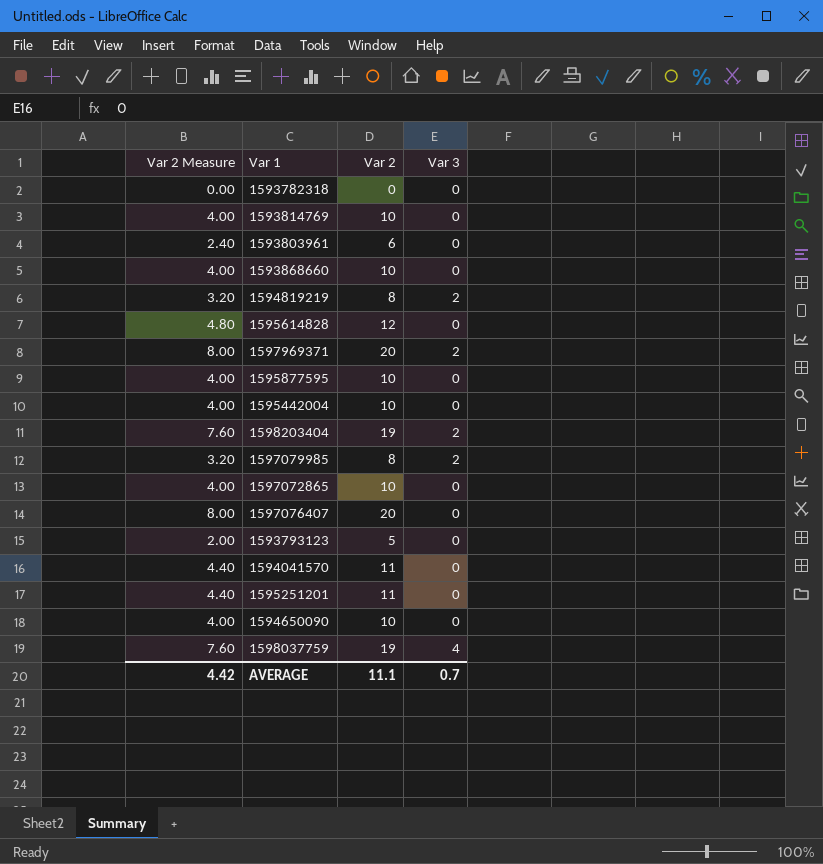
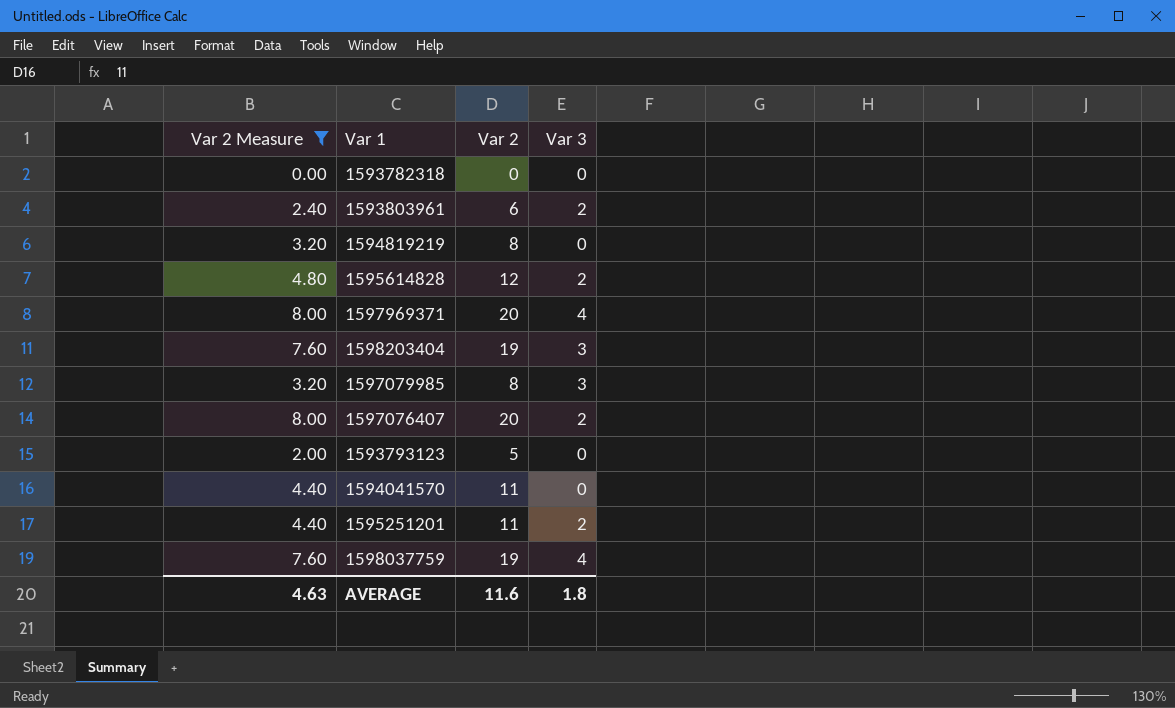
filter: none -> Var 2 Measure != 4.00
1593803961 | Var 3: 0 -> 2
1594819219 | Var 3: 2 -> 0
1595614828 | Var 3: 0 -> 2
1597969371 | Var 3: 2 -> 4
1598203404 | Var 3: 2 -> 3
1597079985 | Var 3: 2 -> 3
1597076407 | Var 3: 0 -> 2
1595251201 | Var 3: 0 -> 2
AVERAGE | Var 2 Measure: 4.42 -> 4.63
AVERAGE | Var 2: 11.1 -> 11.6
AVERAGE | Var 3: 0.7 -> 1.8

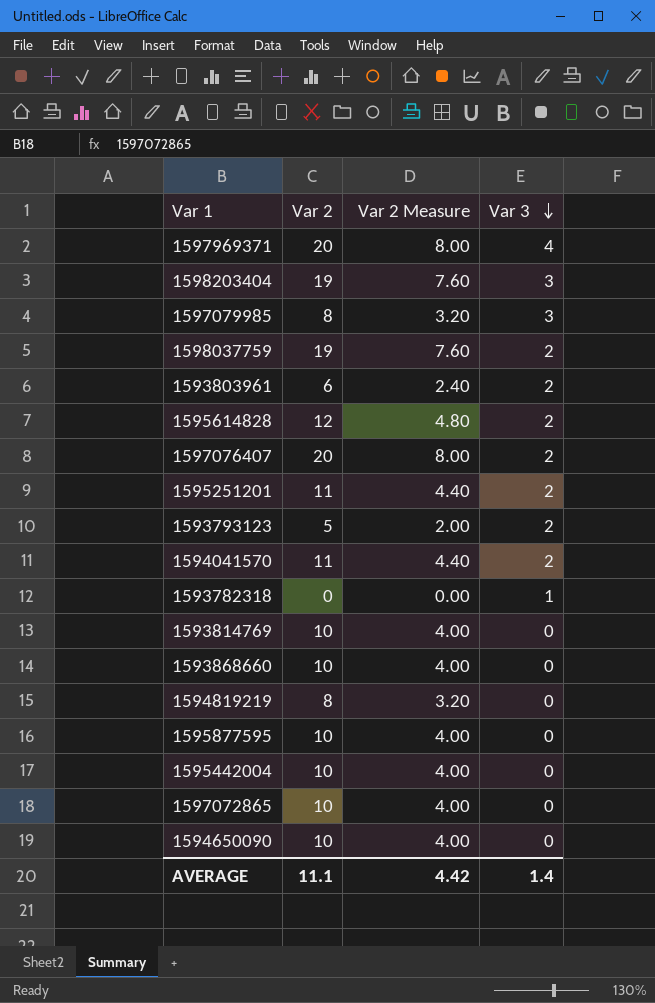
filter: Var 2 Measure != 4.00 -> none
row order: none -> Var 3 descending
column Var 2 Measure | position: 1 -> 3
1598037759 | Var 3: 4 -> 2
1593793123 | Var 3: 0 -> 2
1594041570 | Var 3: 0 -> 2
1593782318 | Var 3: 0 -> 1
AVERAGE | Var 2: 11.6 -> 11.1
AVERAGE | Var 2 Measure: 4.63 -> 4.42
AVERAGE | Var 3: 1.8 -> 1.4

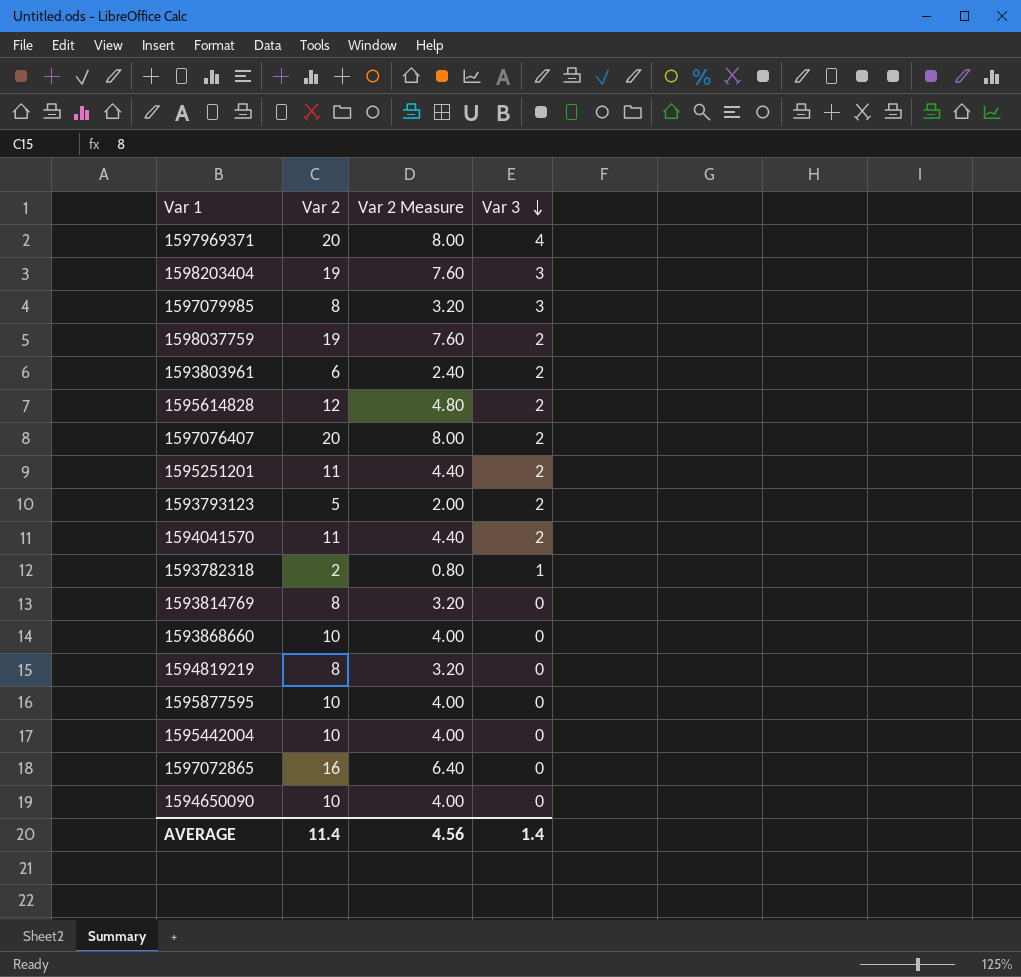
1593782318 | Var 2: 0 -> 2
1593782318 | Var 2 Measure: 0.00 -> 0.80
1593814769 | Var 2: 10 -> 8
1593814769 | Var 2 Measure: 4.00 -> 3.20
1597072865 | Var 2: 10 -> 16
1597072865 | Var 2 Measure: 4.00 -> 6.40
AVERAGE | Var 2: 11.1 -> 11.4
AVERAGE | Var 2 Measure: 4.42 -> 4.56

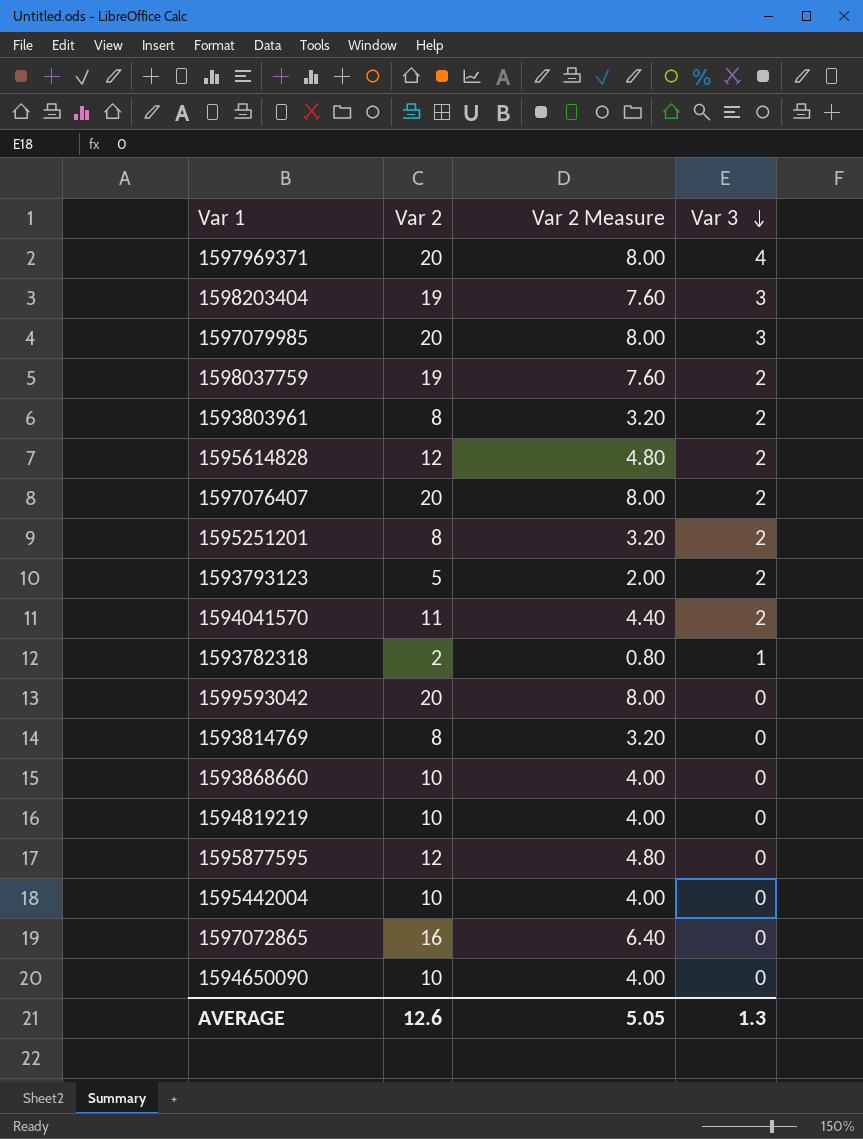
1597079985 | Var 2: 8 -> 20
1597079985 | Var 2 Measure: 3.20 -> 8.00
1593803961 | Var 2: 6 -> 8
1593803961 | Var 2 Measure: 2.40 -> 3.20
1595251201 | Var 2: 11 -> 8
1595251201 | Var 2 Measure: 4.40 -> 3.20
row 1599593042: none -> 20 | 8.00 | 0
1594819219 | Var 2: 8 -> 10
1594819219 | Var 2 Measure: 3.20 -> 4.00
1595877595 | Var 2: 10 -> 12
1595877595 | Var 2 Measure: 4.00 -> 4.80
AVERAGE | Var 2: 11.4 -> 12.6
AVERAGE | Var 2 Measure: 4.56 -> 5.05
AVERAGE | Var 3: 1.4 -> 1.3

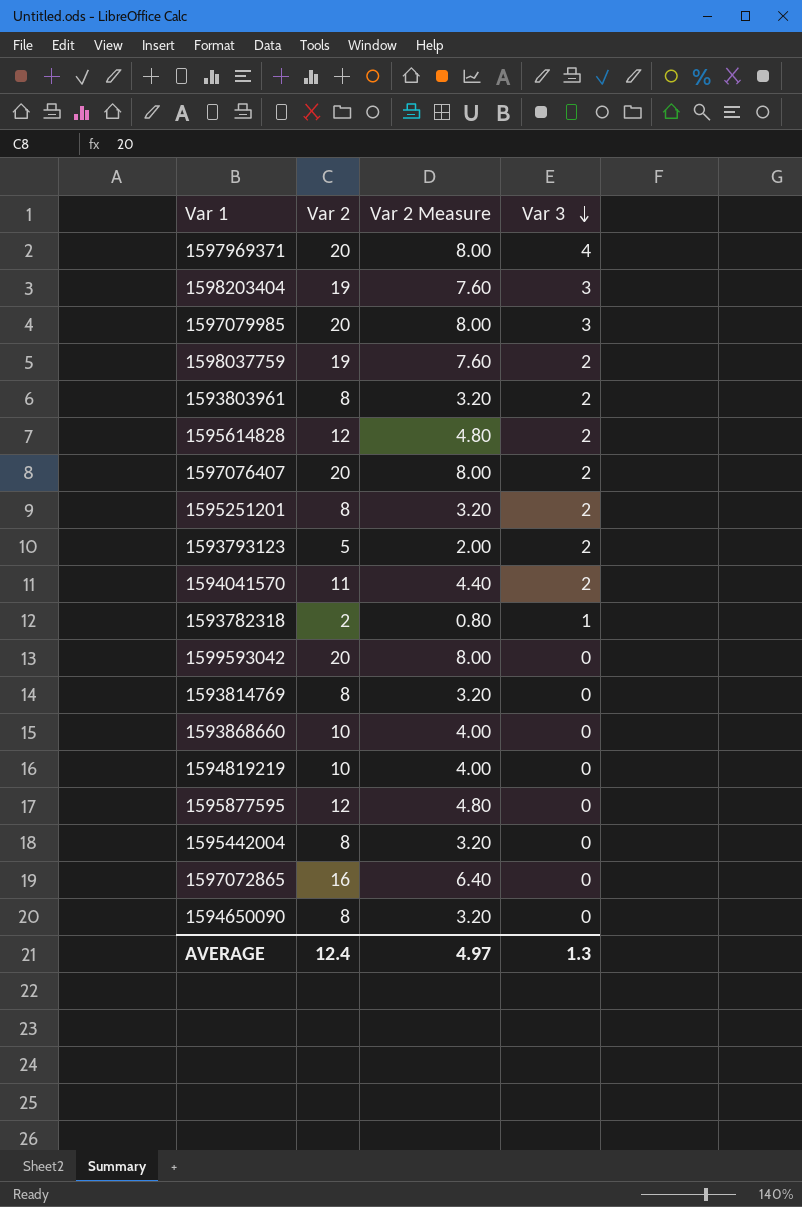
1595442004 | Var 2: 10 -> 8
1595442004 | Var 2 Measure: 4.00 -> 3.20
1594650090 | Var 2: 10 -> 8
1594650090 | Var 2 Measure: 4.00 -> 3.20
AVERAGE | Var 2: 12.6 -> 12.4
AVERAGE | Var 2 Measure: 5.05 -> 4.97

